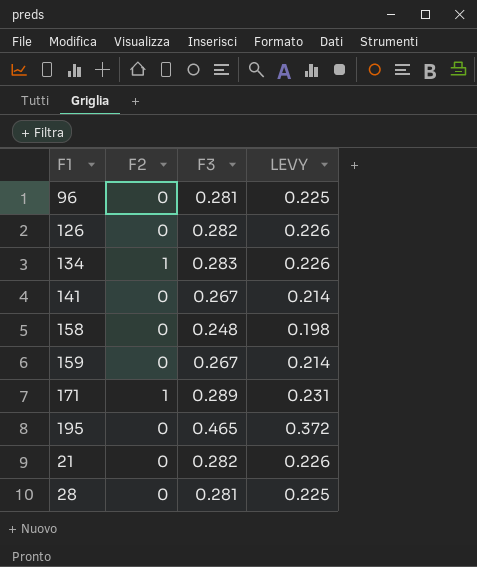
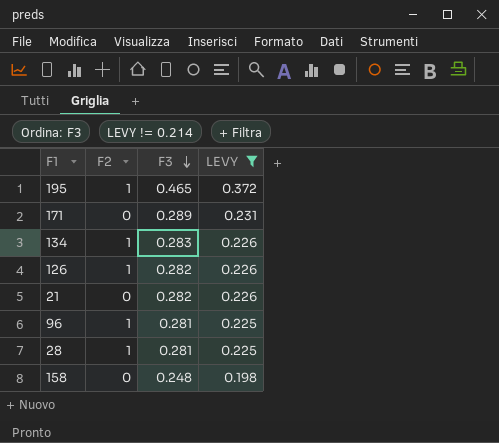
filter: none -> LEVY != 0.214
row order: none -> F3 descending
195 | F2: 0 -> 1
171 | F2: 1 -> 0
126 | F2: 0 -> 1
96 | F2: 0 -> 1
28 | F2: 0 -> 1

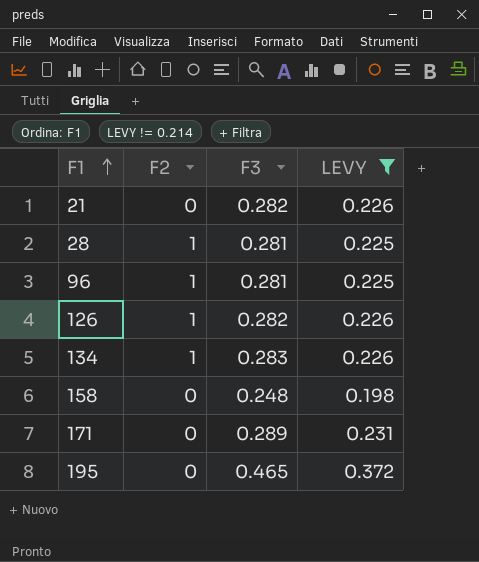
row order: F3 descending -> F1 ascending
195 | F2: 1 -> 0

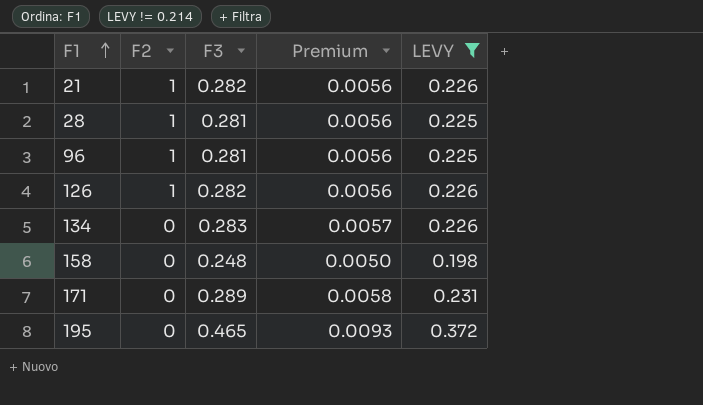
column Premium | formula: none -> [F3] * 0.02
21 | F2: 0 -> 1
134 | F2: 1 -> 0

